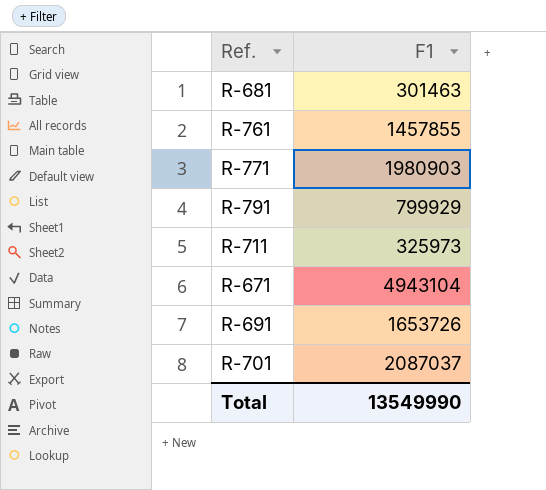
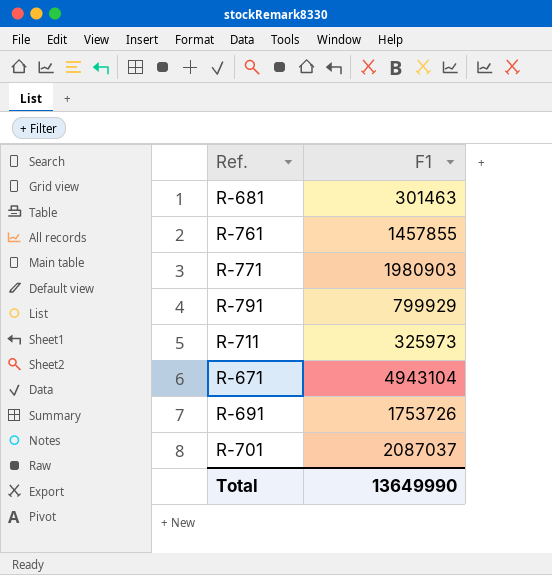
R-691 | F1: 1653726 -> 1753726
Total | F1: 13549990 -> 13649990

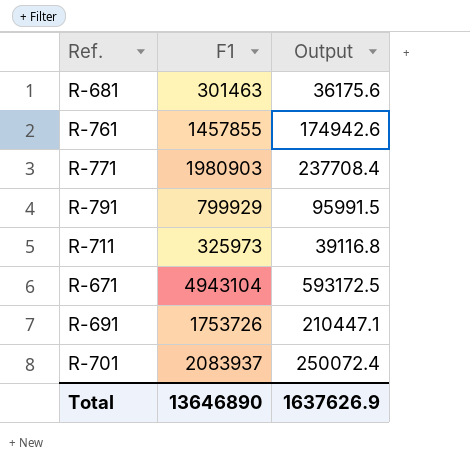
column Output | formula: none -> [F1] * 0.12
R-701 | F1: 2087037 -> 2083937
Total | F1: 13649990 -> 13646890

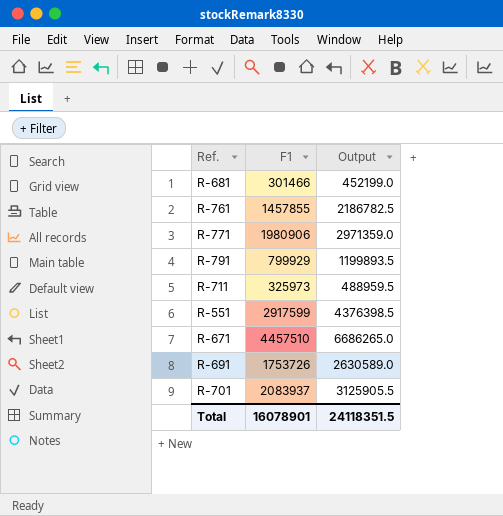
column Output | formula: [F1] * 0.12 -> [F1] * 1.5
R-681 | F1: 301463 -> 301466
R-771 | F1: 1980903 -> 1980906
row R-551: none -> 2917599 | 4376398.5
R-671 | F1: 4943104 -> 4457510
Total | F1: 13646890 -> 16078901
Total | Output: 1637626.9 -> 24118351.5

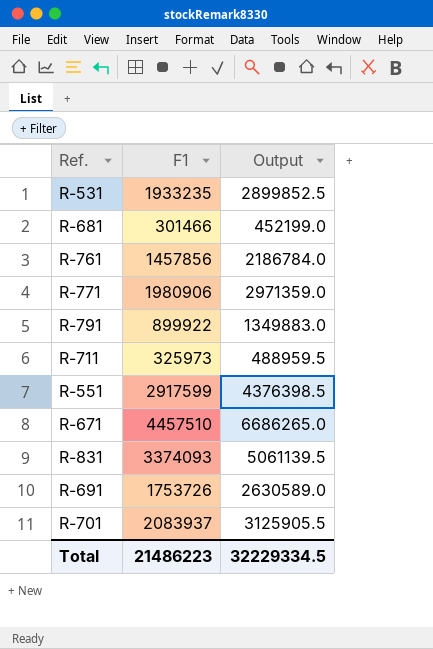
row R-531: none -> 1933235 | 2899852.5
R-761 | F1: 1457855 -> 1457856
R-761 | Output: 2186782.5 -> 2186784.0
R-791 | F1: 799929 -> 899922
R-791 | Output: 1199893.5 -> 1349883.0
row R-831: none -> 3374093 | 5061139.5
Total | F1: 16078901 -> 21486223
Total | Output: 24118351.5 -> 32229334.5

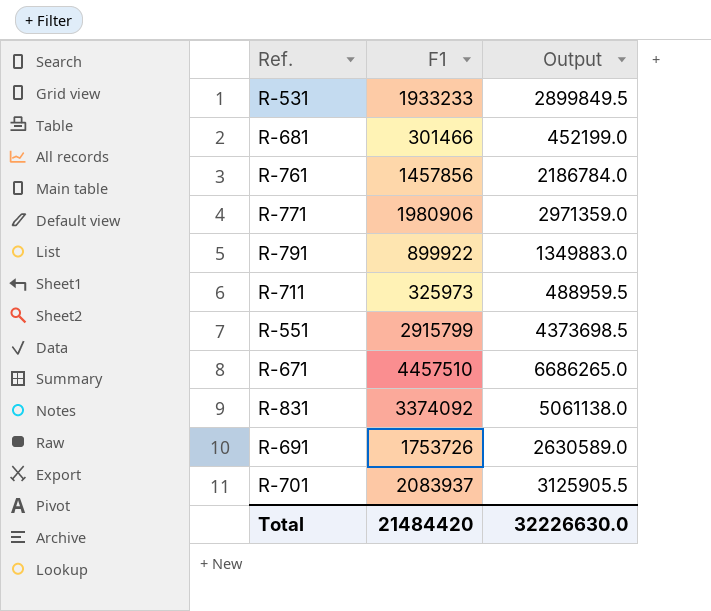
R-531 | F1: 1933235 -> 1933233
R-531 | Output: 2899852.5 -> 2899849.5
R-551 | F1: 2917599 -> 2915799
R-551 | Output: 4376398.5 -> 4373698.5
R-831 | F1: 3374093 -> 3374092
R-831 | Output: 5061139.5 -> 5061138.0
Total | F1: 21486223 -> 21484420
Total | Output: 32229334.5 -> 32226630.0

